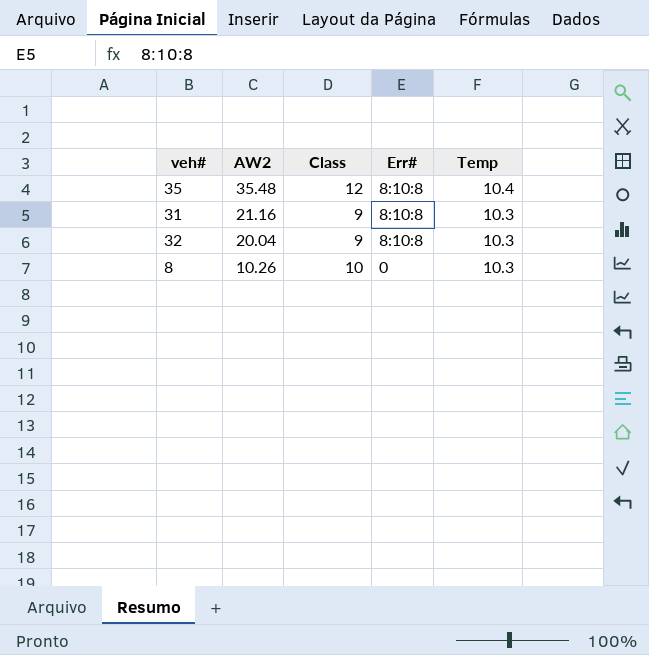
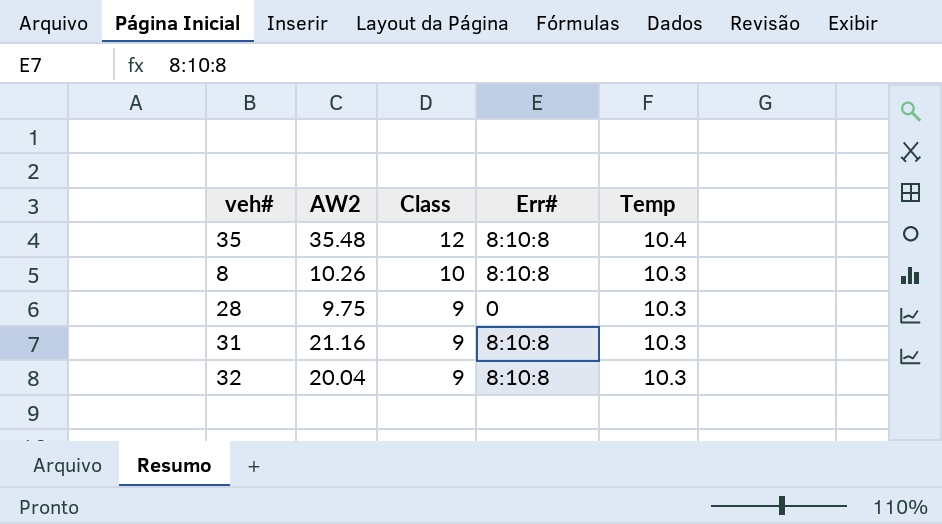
row order: AW2 descending -> Class descending
8 | Err#: 0 -> 8:10:8
row 28: none -> 9.75 | 9 | 0 | 10.3

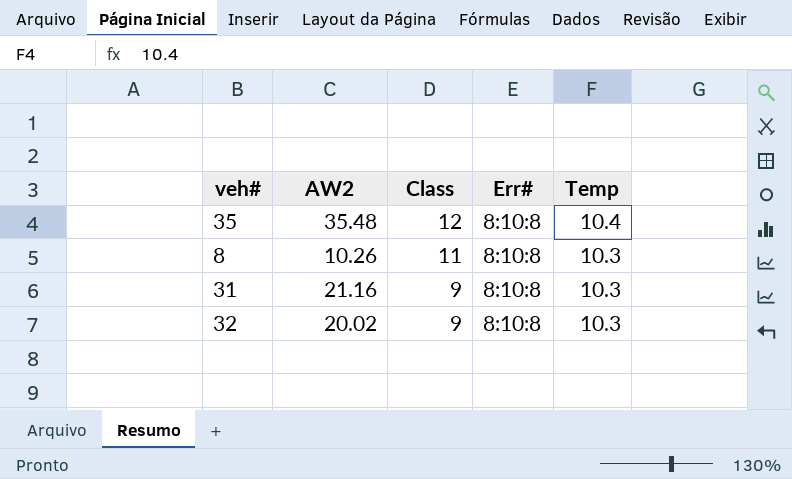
row 28: 9.75 | 9 | 0 | 10.3 -> none
8 | Class: 10 -> 11
32 | AW2: 20.04 -> 20.02

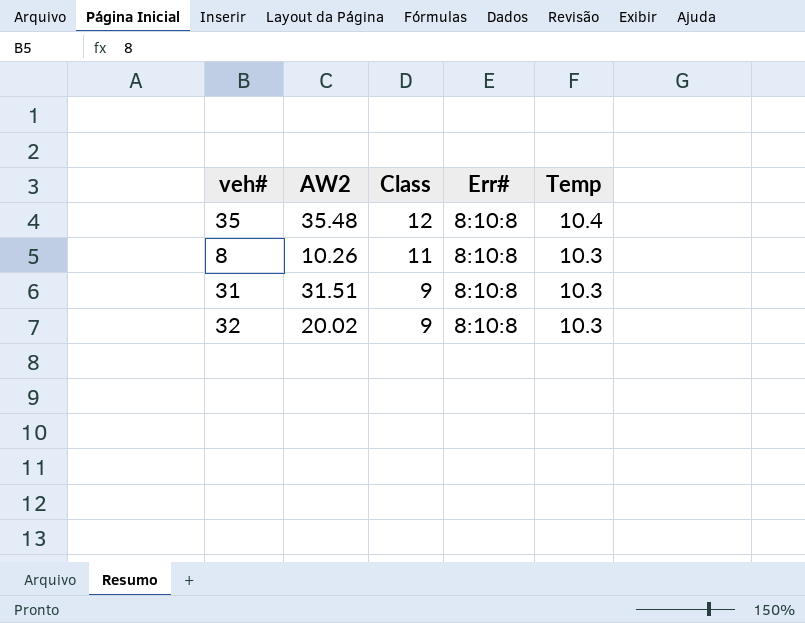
31 | AW2: 21.16 -> 31.51

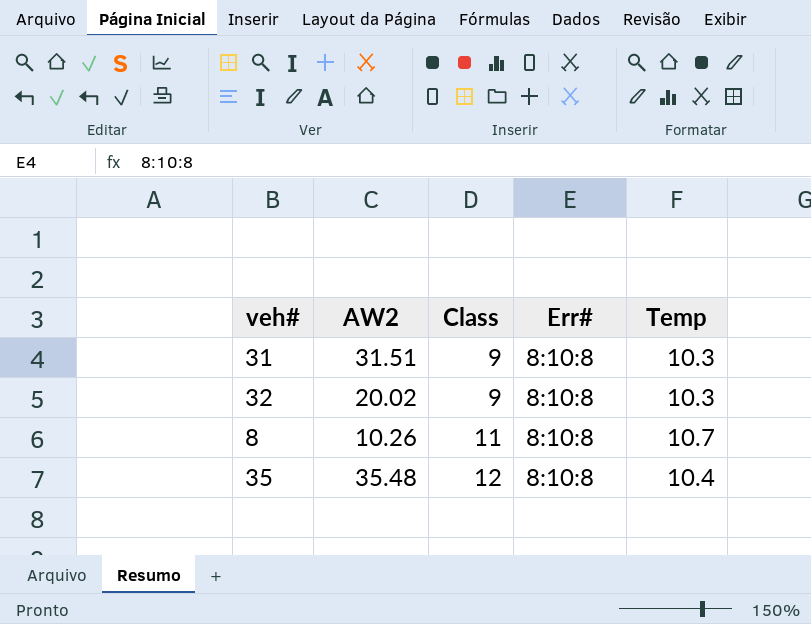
row order: Class descending -> Class ascending
8 | Temp: 10.3 -> 10.7

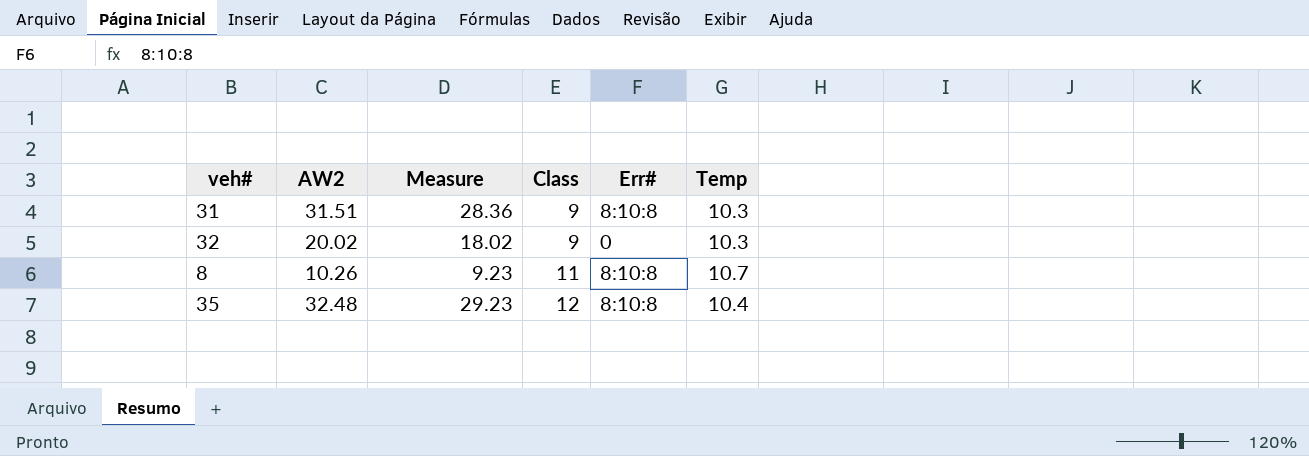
column Measure | formula: none -> [AW2] * 0.9
32 | Err#: 8:10:8 -> 0
35 | AW2: 35.48 -> 32.48

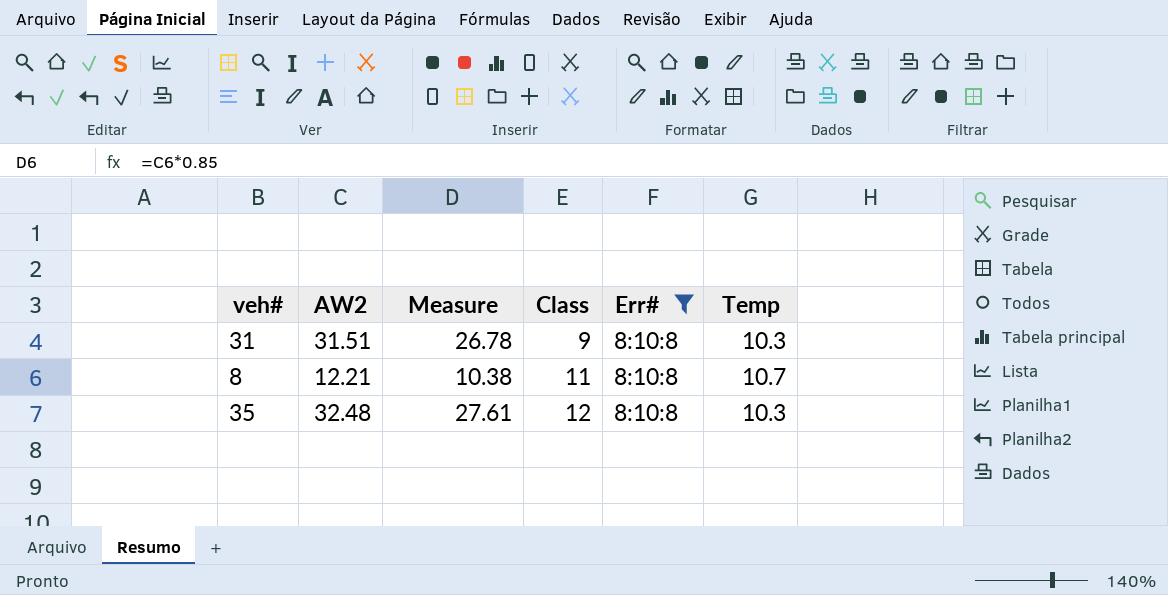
filter: none -> Err# = 8:10:8
column Measure | formula: [AW2] * 0.9 -> [AW2] * 0.85
8 | AW2: 10.26 -> 12.21
35 | Temp: 10.4 -> 10.3

